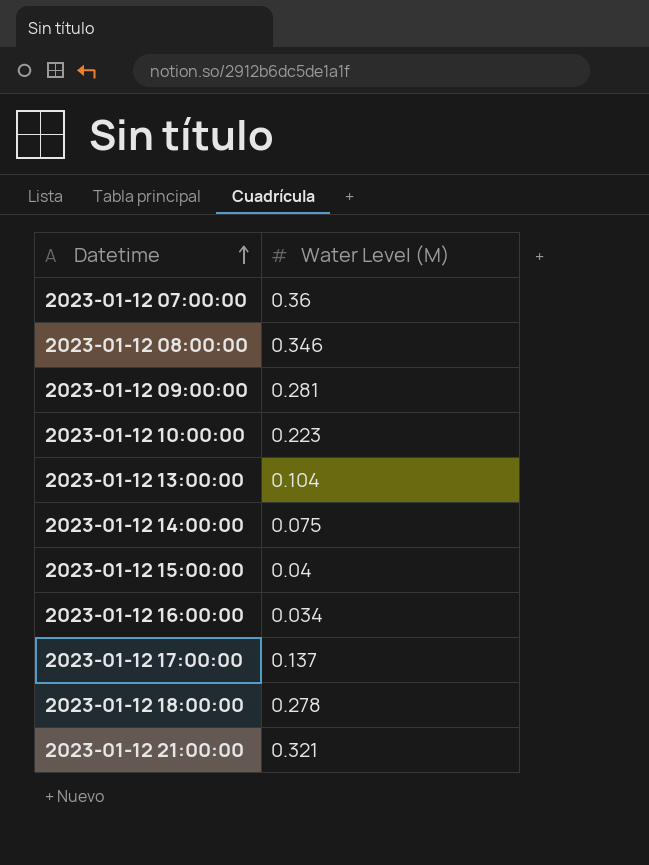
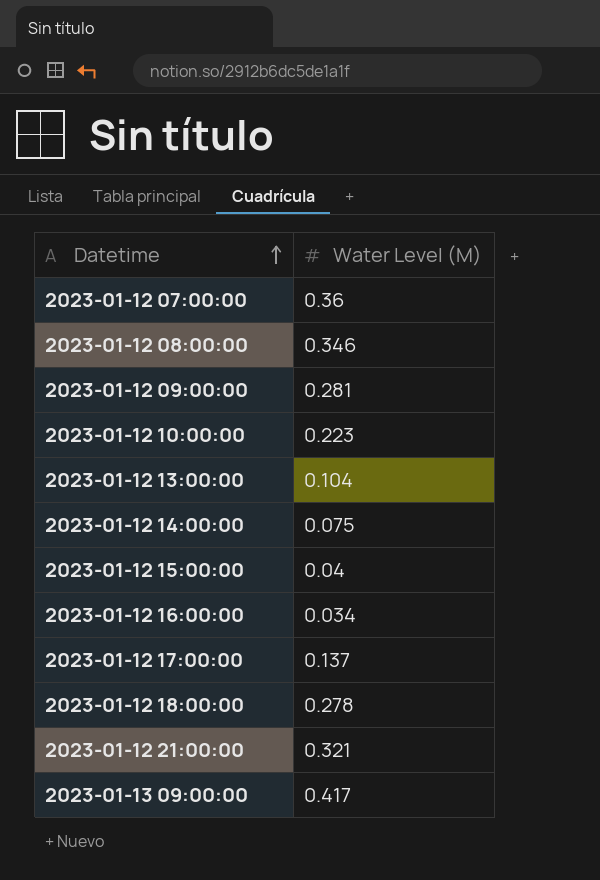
row 2023-01-13 09:00:00: none -> 0.417

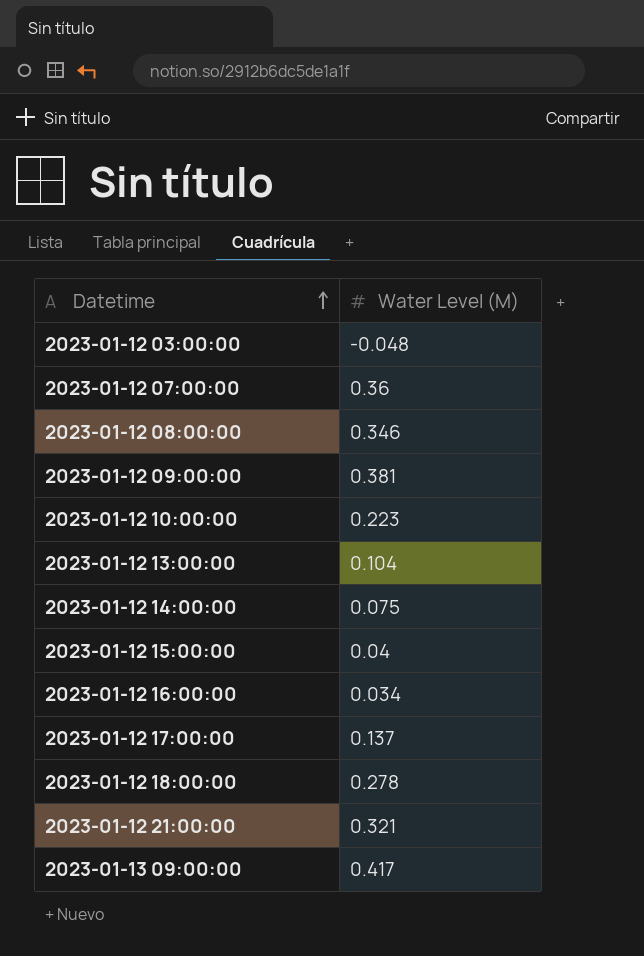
row 2023-01-12 03:00:00: none -> -0.048
2023-01-12 09:00:00 | Water Level (M): 0.281 -> 0.381

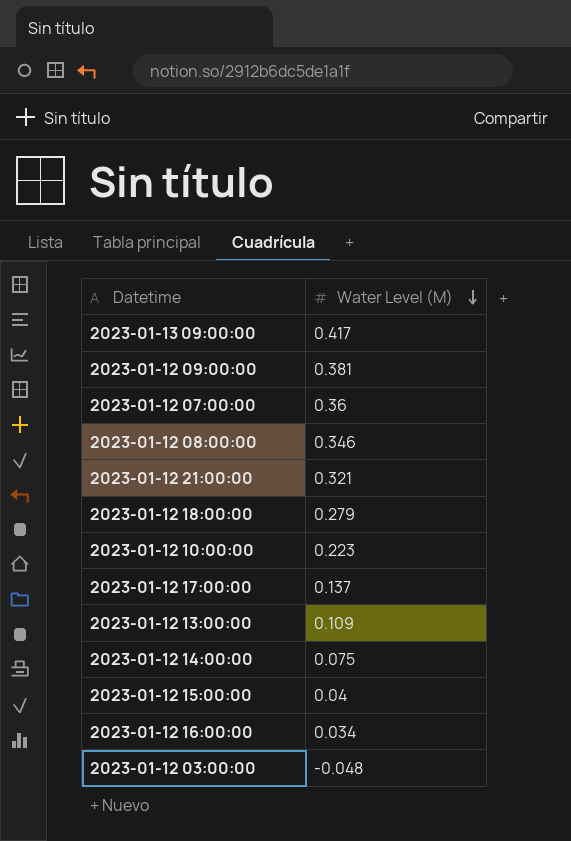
row order: Datetime ascending -> Water Level (M) descending
2023-01-12 18:00:00 | Water Level (M): 0.278 -> 0.279
2023-01-12 13:00:00 | Water Level (M): 0.104 -> 0.109

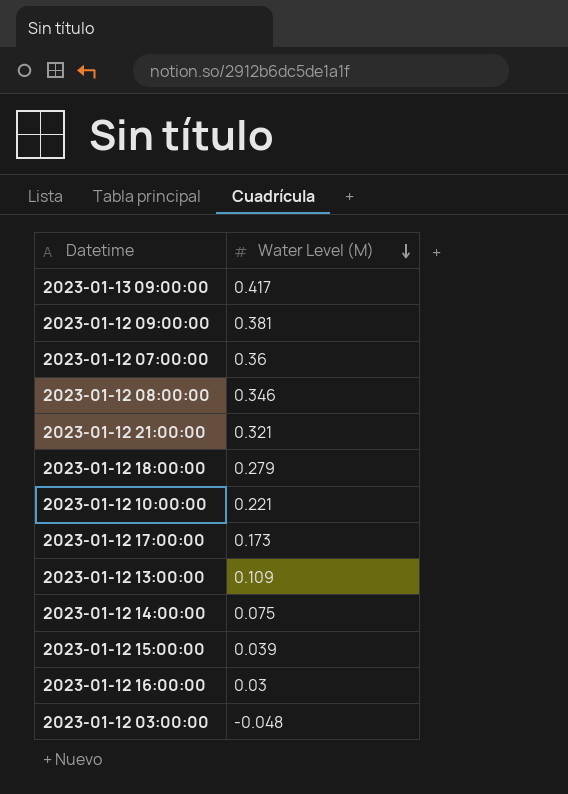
2023-01-12 10:00:00 | Water Level (M): 0.223 -> 0.221
2023-01-12 17:00:00 | Water Level (M): 0.137 -> 0.173
2023-01-12 15:00:00 | Water Level (M): 0.04 -> 0.039
2023-01-12 16:00:00 | Water Level (M): 0.034 -> 0.03

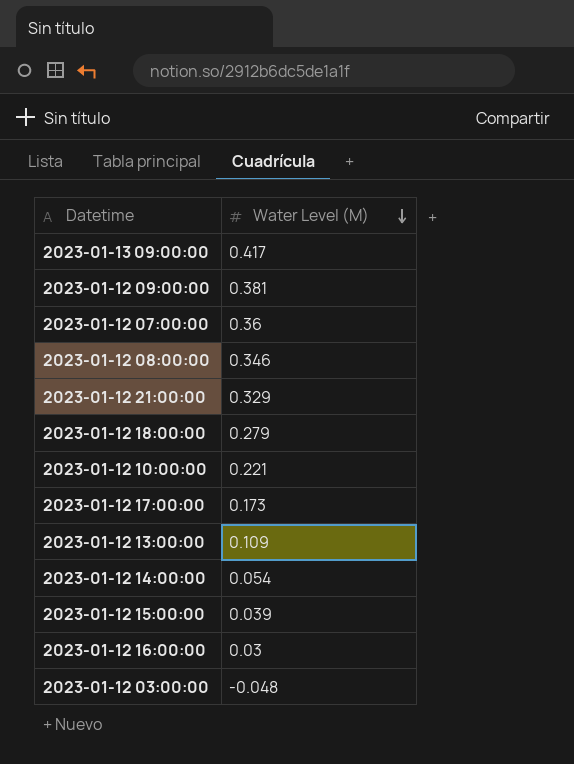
2023-01-12 21:00:00 | Water Level (M): 0.321 -> 0.329
2023-01-12 14:00:00 | Water Level (M): 0.075 -> 0.054

